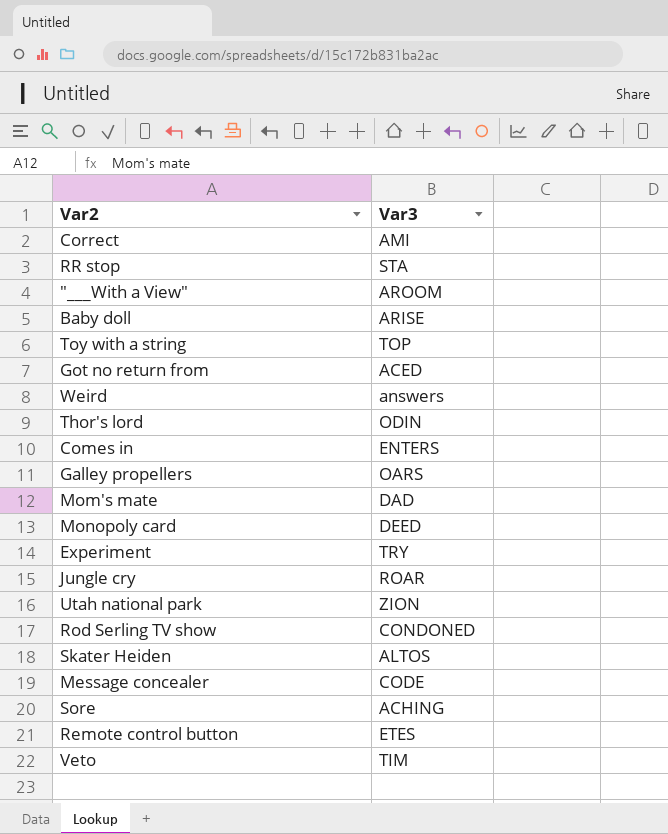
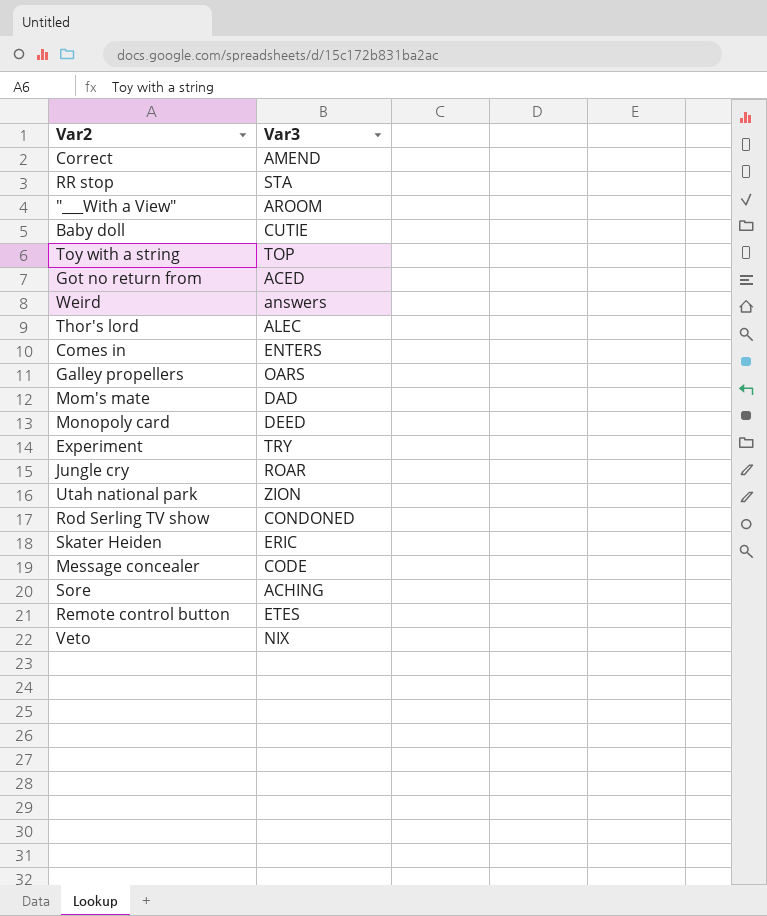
Correct | Var3: AMI -> AMEND
Baby doll | Var3: ARISE -> CUTIE
Thor's lord | Var3: ODIN -> ALEC
Skater Heiden | Var3: ALTOS -> ERIC
Veto | Var3: TIM -> NIX

